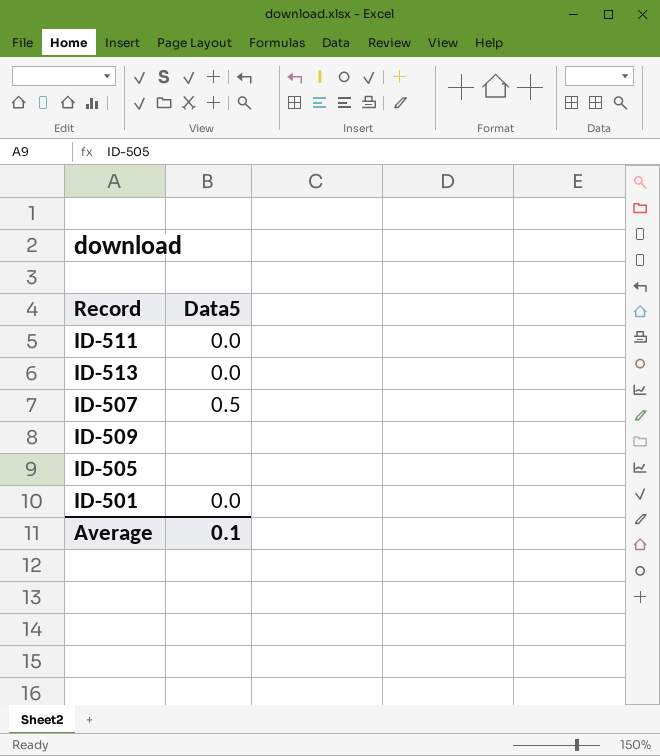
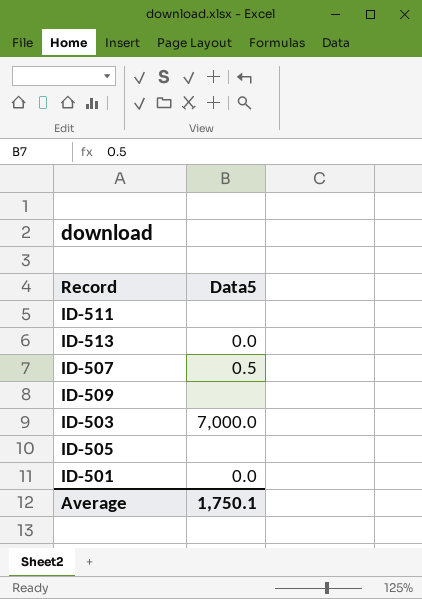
ID-511 | Data5: 0.0 -> none
row ID-503: none -> 7,000.0
Average | Data5: 0.1 -> 1,750.1

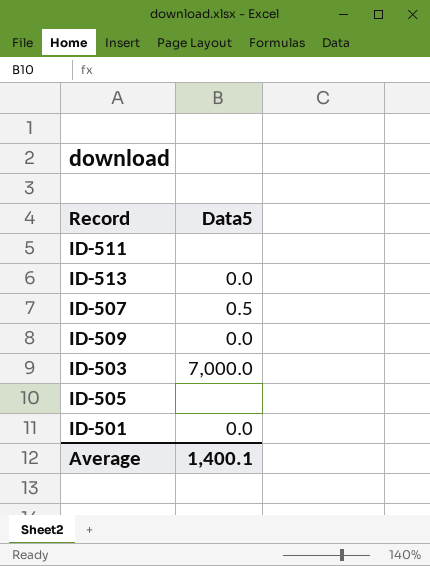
ID-509 | Data5: none -> 0.0
Average | Data5: 1,750.1 -> 1,400.1

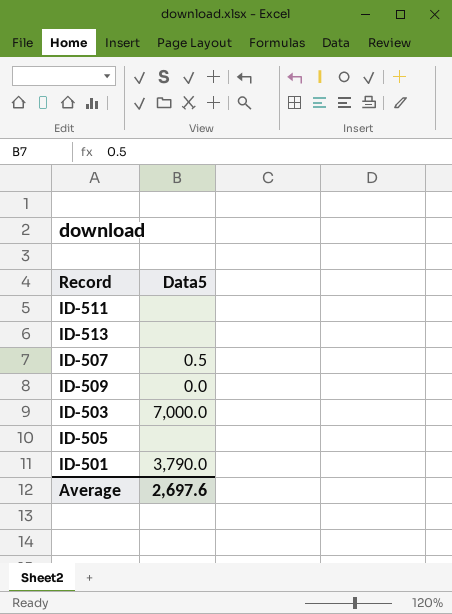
ID-513 | Data5: 0.0 -> none
ID-501 | Data5: 0.0 -> 3,790.0
Average | Data5: 1,400.1 -> 2,697.6

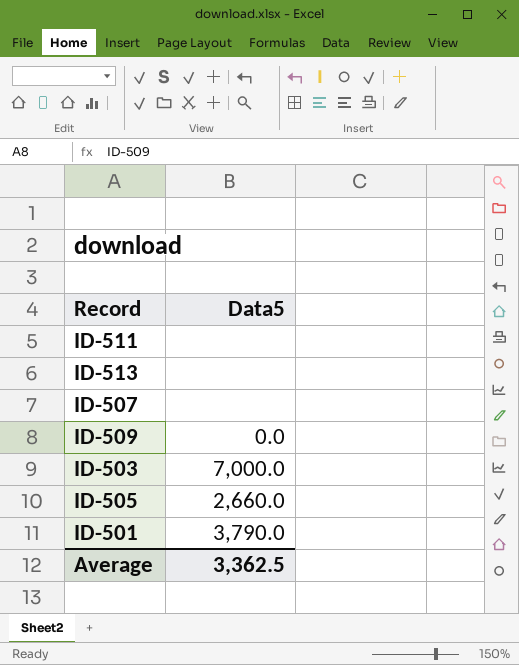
ID-507 | Data5: 0.5 -> none
ID-505 | Data5: none -> 2,660.0
Average | Data5: 2,697.6 -> 3,362.5

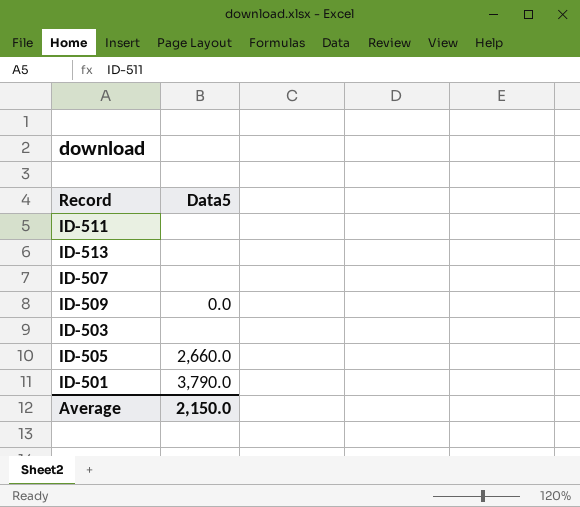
ID-503 | Data5: 7,000.0 -> none
Average | Data5: 3,362.5 -> 2,150.0

